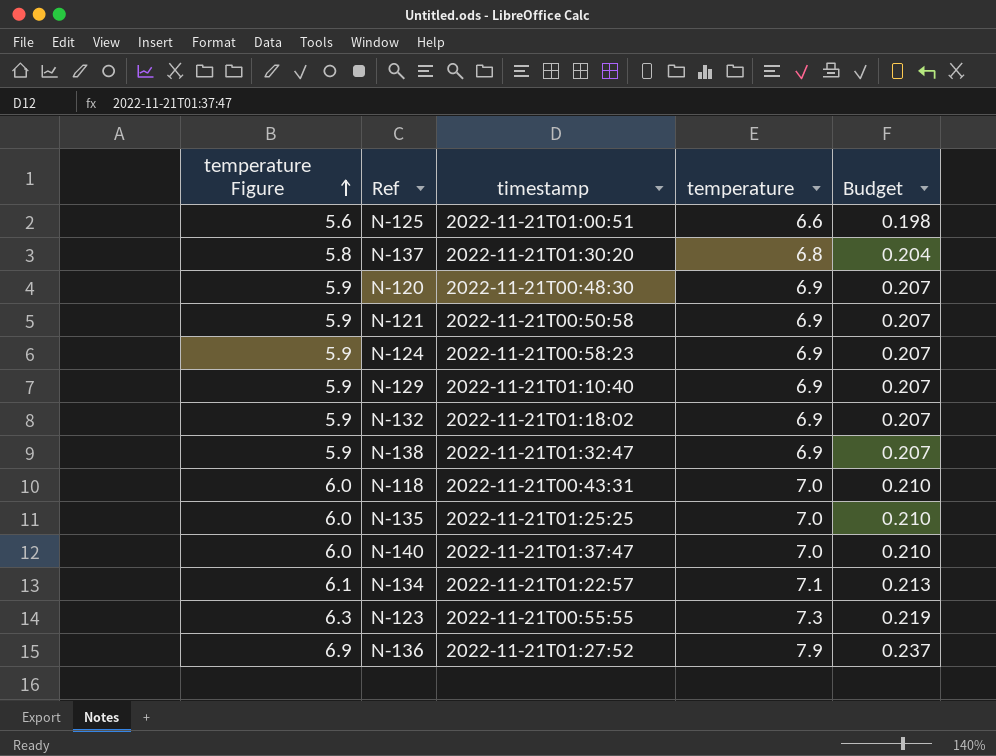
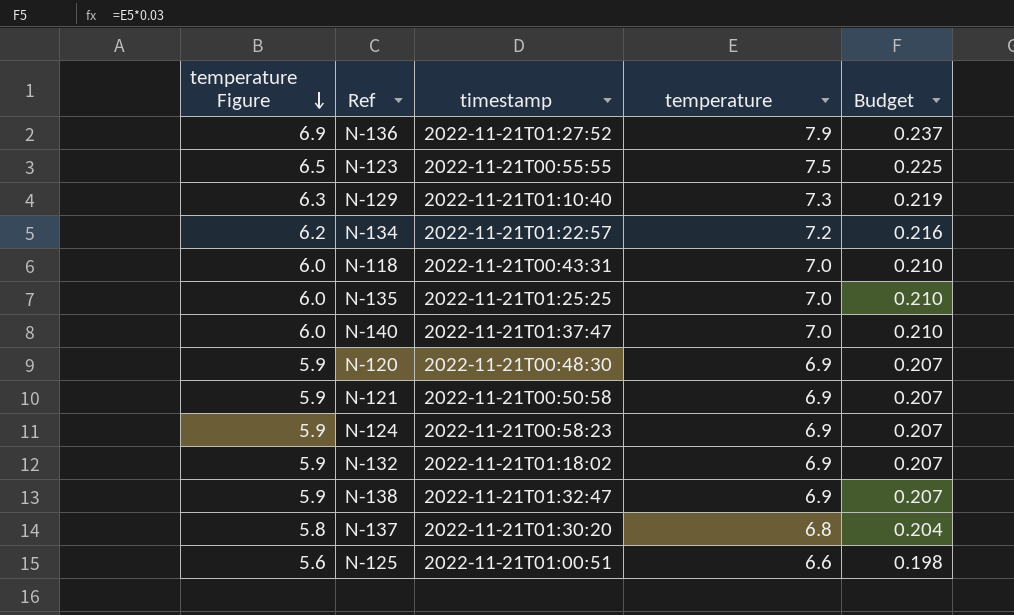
row order: temperature Figure ascending -> temperature Figure descending
N-123 | temperature Figure: 6.3 -> 6.5
N-123 | temperature: 7.3 -> 7.5
N-123 | Budget: 0.219 -> 0.225
N-129 | temperature Figure: 5.9 -> 6.3
N-129 | temperature: 6.9 -> 7.3
N-129 | Budget: 0.207 -> 0.219
N-134 | temperature Figure: 6.1 -> 6.2
N-134 | temperature: 7.1 -> 7.2
N-134 | Budget: 0.213 -> 0.216

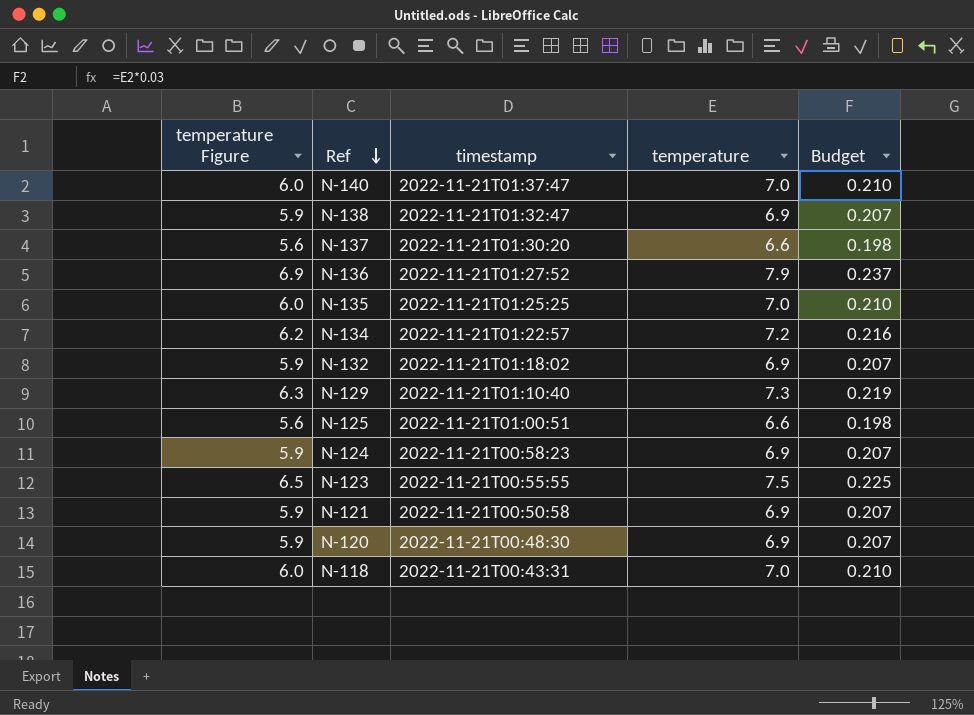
row order: temperature Figure descending -> Ref descending
N-137 | temperature Figure: 5.8 -> 5.6
N-137 | temperature: 6.8 -> 6.6
N-137 | Budget: 0.204 -> 0.198

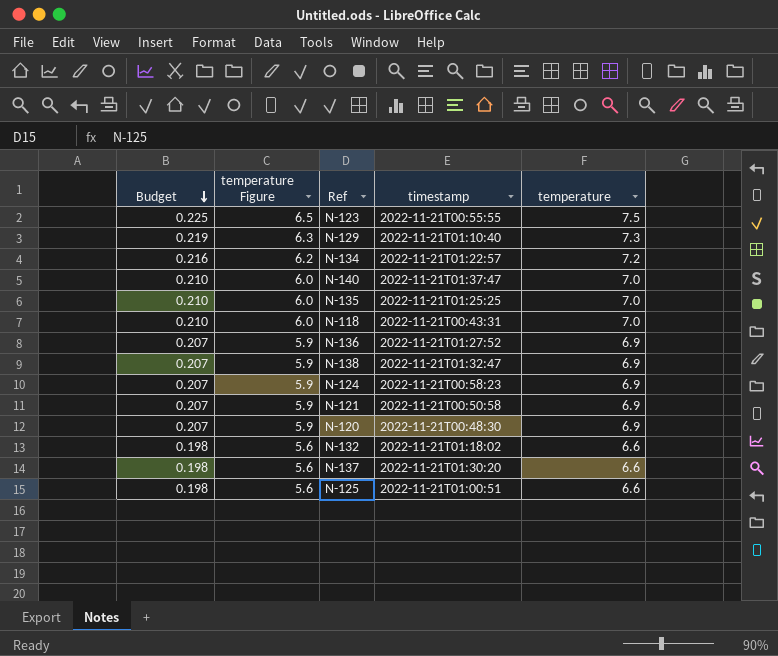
row order: Ref descending -> Budget descending
column Budget | position: 5 -> 1
N-136 | Budget: 0.237 -> 0.207
N-136 | temperature Figure: 6.9 -> 5.9
N-136 | temperature: 7.9 -> 6.9
N-132 | Budget: 0.207 -> 0.198
N-132 | temperature Figure: 5.9 -> 5.6
N-132 | temperature: 6.9 -> 6.6

